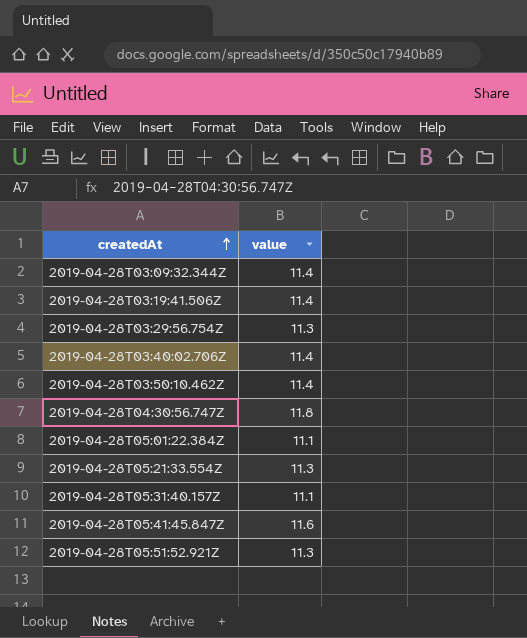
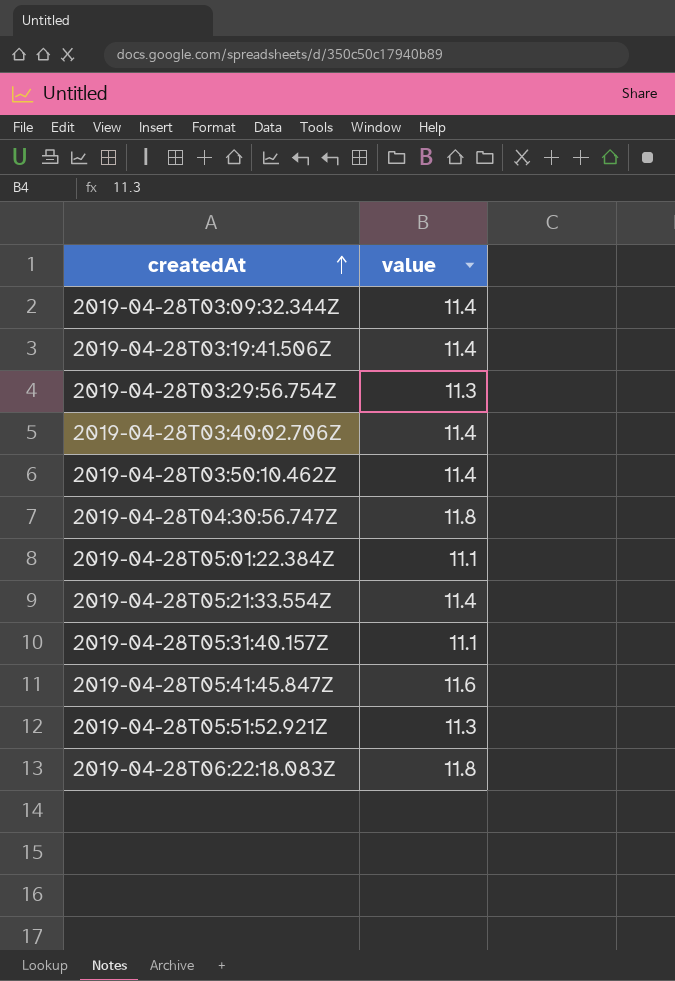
2019-04-28T05:21:33.554Z | value: 11.3 -> 11.4
row 2019-04-28T06:22:18.083Z: none -> 11.8

